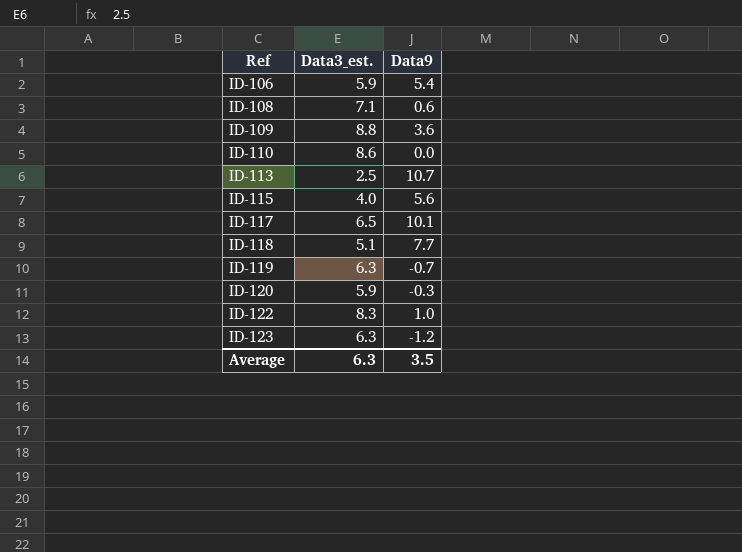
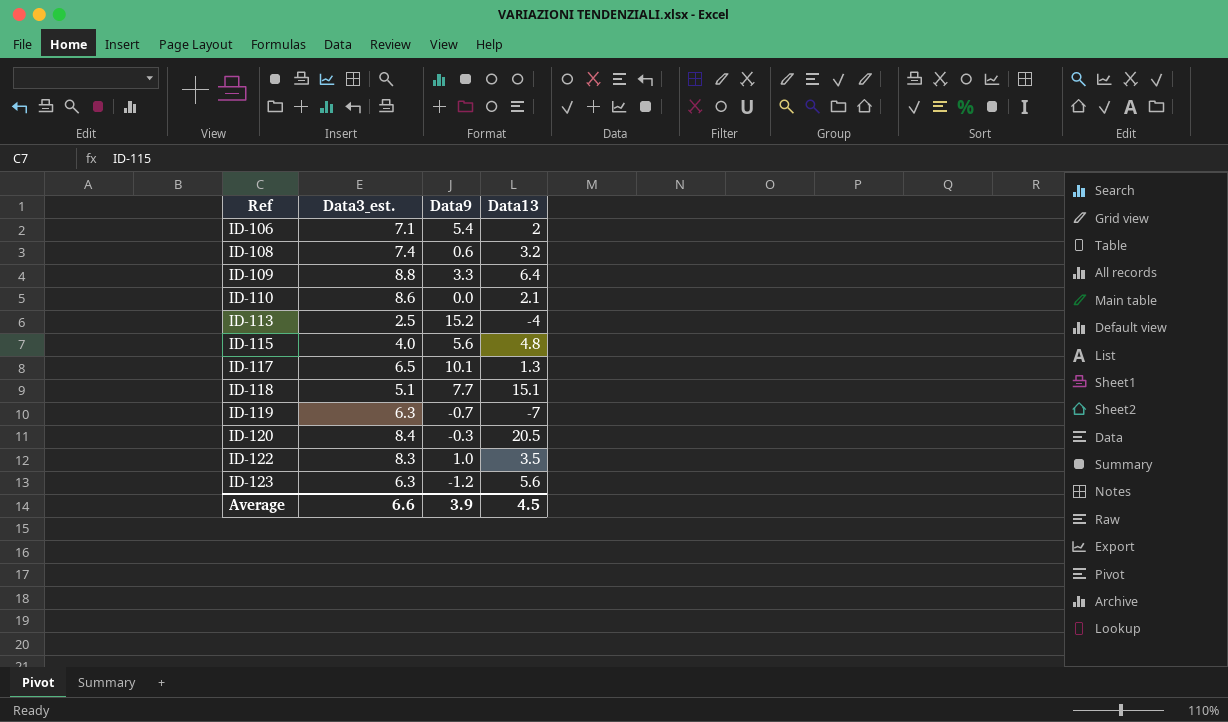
column Data13 | position: none -> 4
ID-106 | Data3_est.: 5.9 -> 7.1
ID-108 | Data3_est.: 7.1 -> 7.4
ID-109 | Data9: 3.6 -> 3.3
ID-113 | Data9: 10.7 -> 15.2
ID-120 | Data3_est.: 5.9 -> 8.4
Average | Data3_est.: 6.3 -> 6.6
Average | Data9: 3.5 -> 3.9

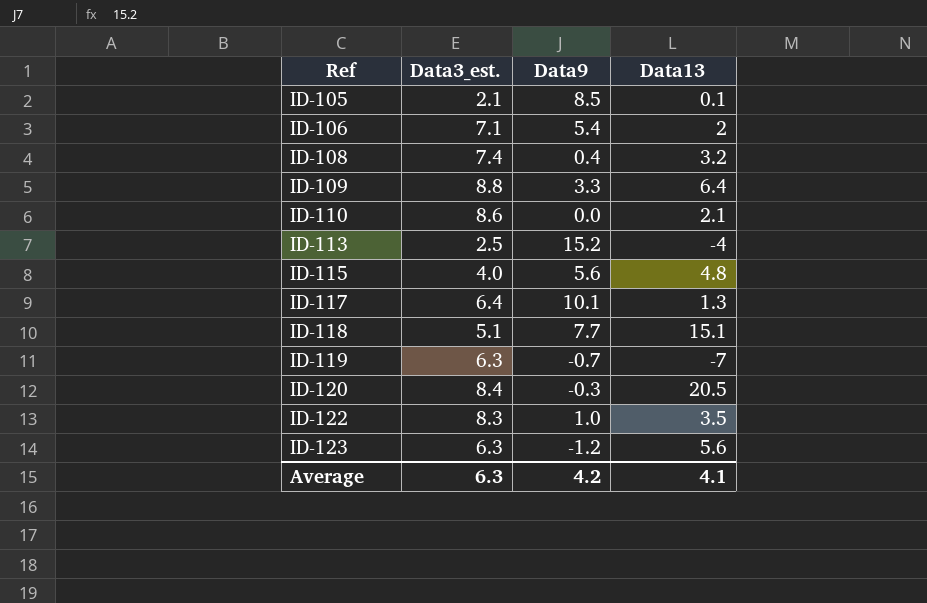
row ID-105: none -> 2.1 | 8.5 | 0.1
ID-108 | Data9: 0.6 -> 0.4
ID-117 | Data3_est.: 6.5 -> 6.4
Average | Data3_est.: 6.6 -> 6.3
Average | Data9: 3.9 -> 4.2
Average | Data13: 4.5 -> 4.1

